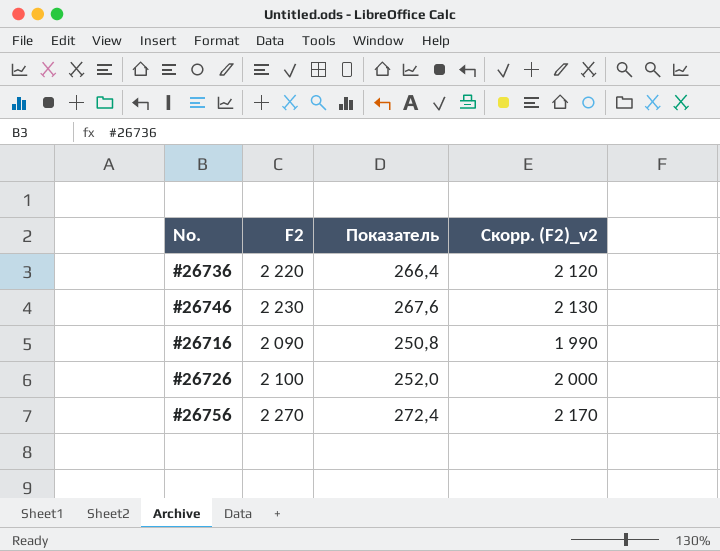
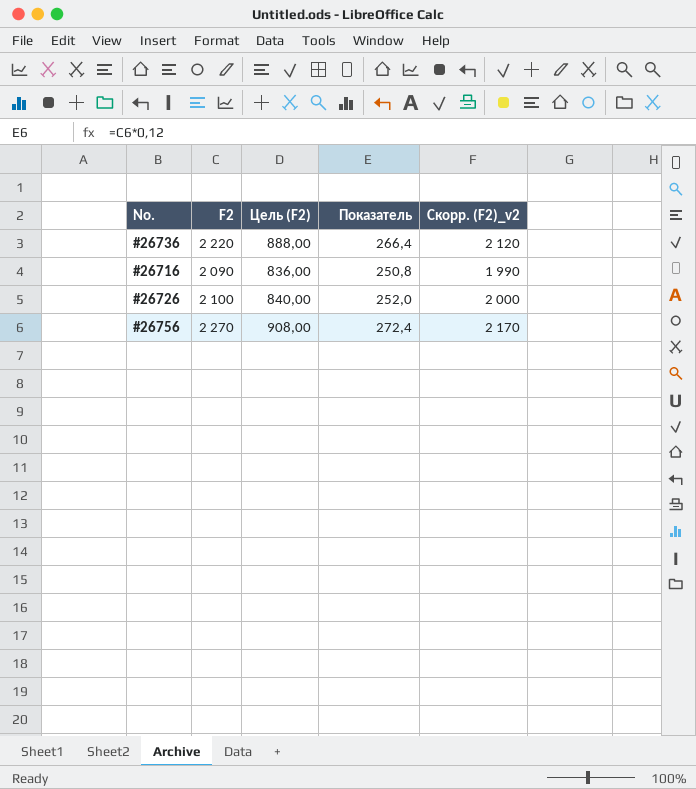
column Цель (F2) | formula: none -> [F2] * 0,4
row #26746: 2 230 | 267,6 | 2 130 -> none

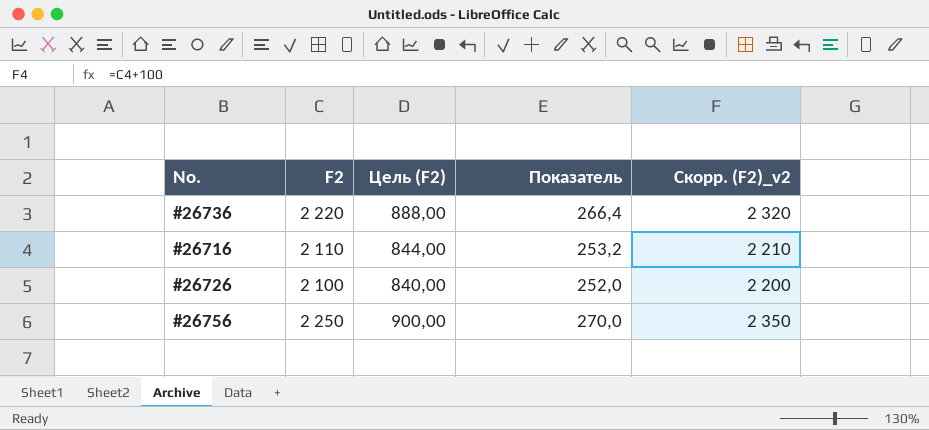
column Скорр. (F2)_v2 | formula: [F2] - 100 -> [F2] + 100
#26716 | F2: 2 090 -> 2 110
#26716 | Цель (F2): 836,00 -> 844,00
#26716 | Показатель: 250,8 -> 253,2
#26756 | F2: 2 270 -> 2 250
#26756 | Цель (F2): 908,00 -> 900,00
#26756 | Показатель: 272,4 -> 270,0

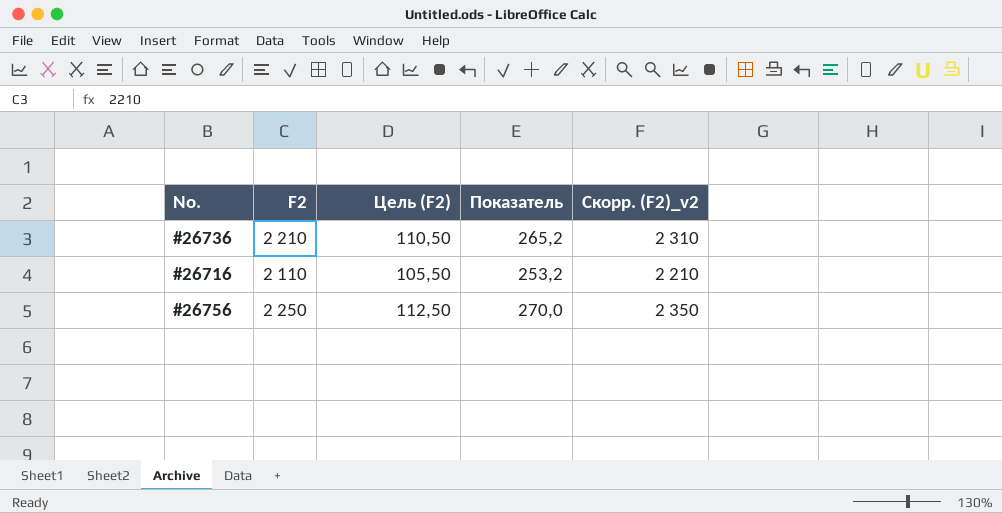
column Цель (F2) | formula: [F2] * 0,4 -> [F2] * 0,05
row #26726: 2 100 | 840,00 | 252,0 | 2 200 -> none
#26736 | F2: 2 220 -> 2 210
#26736 | Показатель: 266,4 -> 265,2
#26736 | Скорр. (F2)_v2: 2 320 -> 2 310

